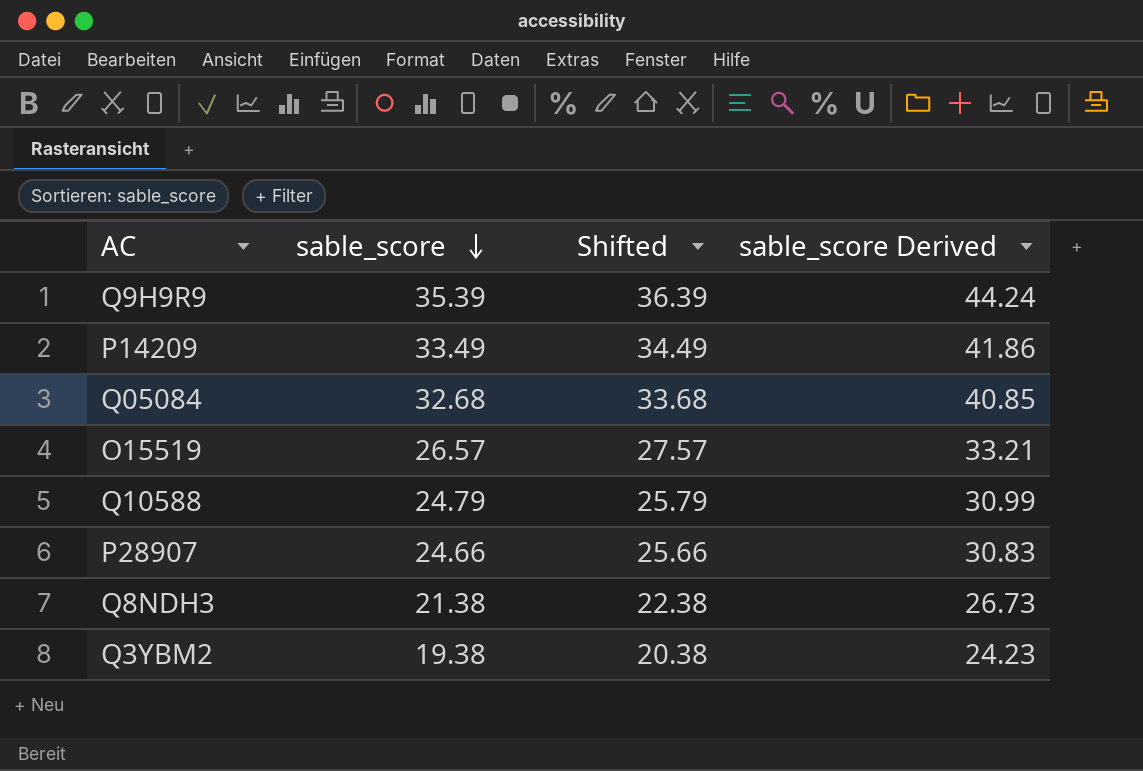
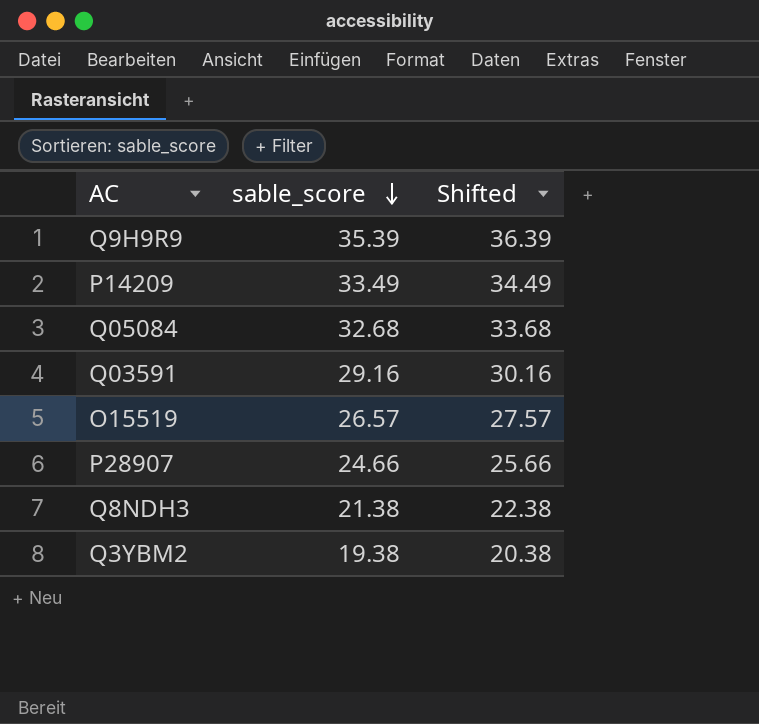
column sable_score Derived | formula: [sable_score] * 1.25 -> none
row Q10588: 24.79 | 25.79 | 30.99 -> none
row Q03591: none -> 29.16 | 30.16

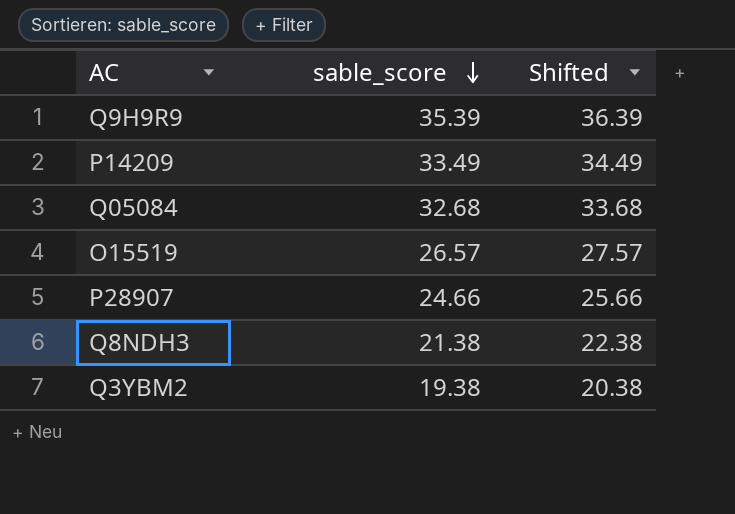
row Q03591: 29.16 | 30.16 -> none

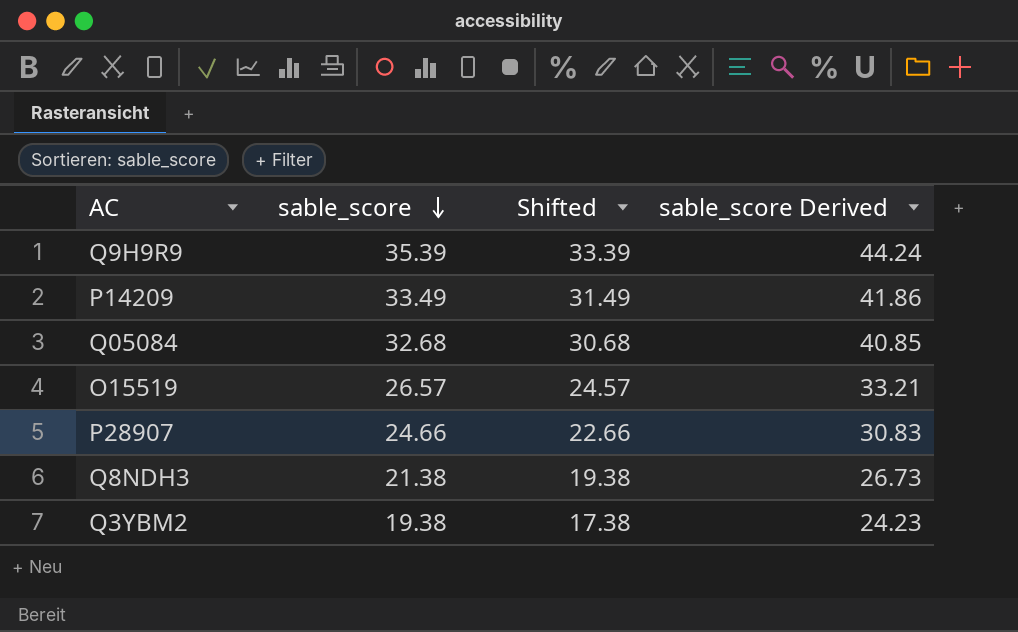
column Shifted | formula: [sable_score] + 1 -> [sable_score] - 2
column sable_score Derived | formula: none -> [sable_score] * 1.25

